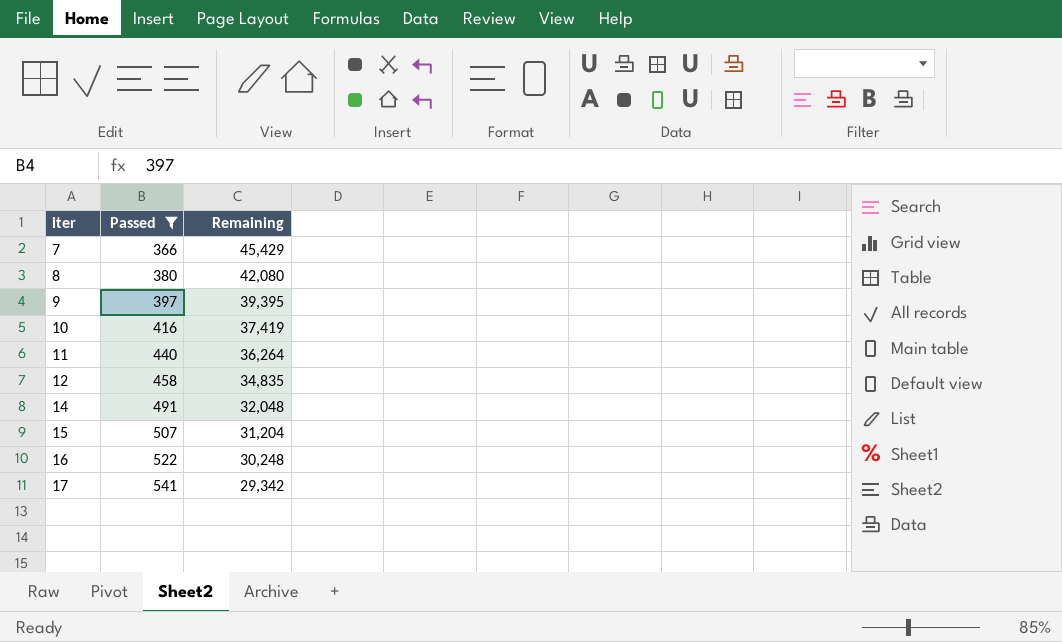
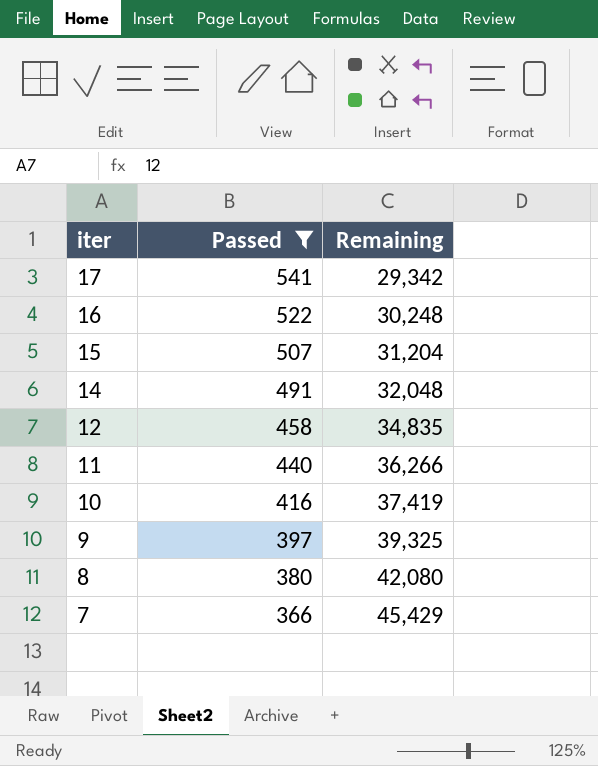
row order: iter ascending -> iter descending
11 | Remaining: 36,264 -> 36,266
9 | Remaining: 39,395 -> 39,325

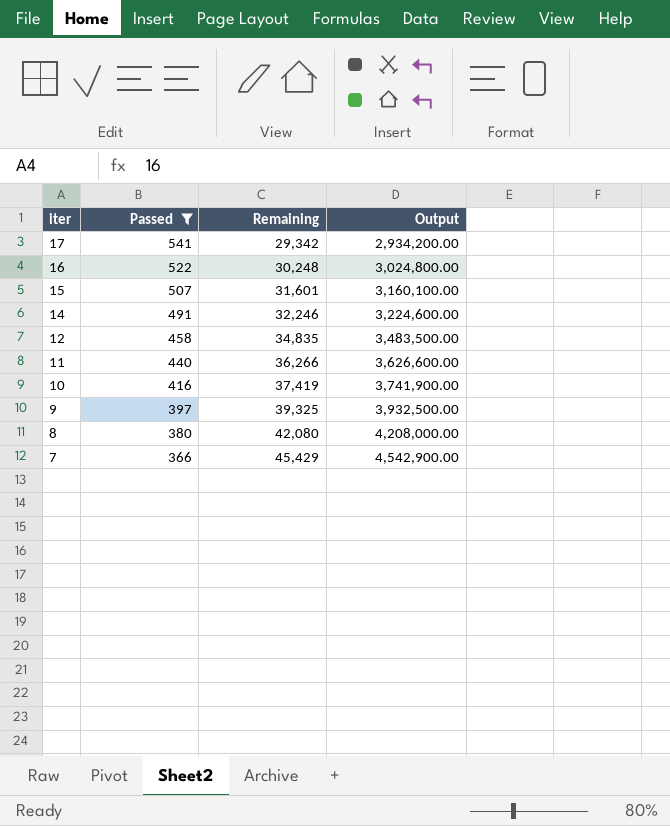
column Output | formula: none -> [Remaining] * 100
15 | Remaining: 31,204 -> 31,601
14 | Remaining: 32,048 -> 32,246

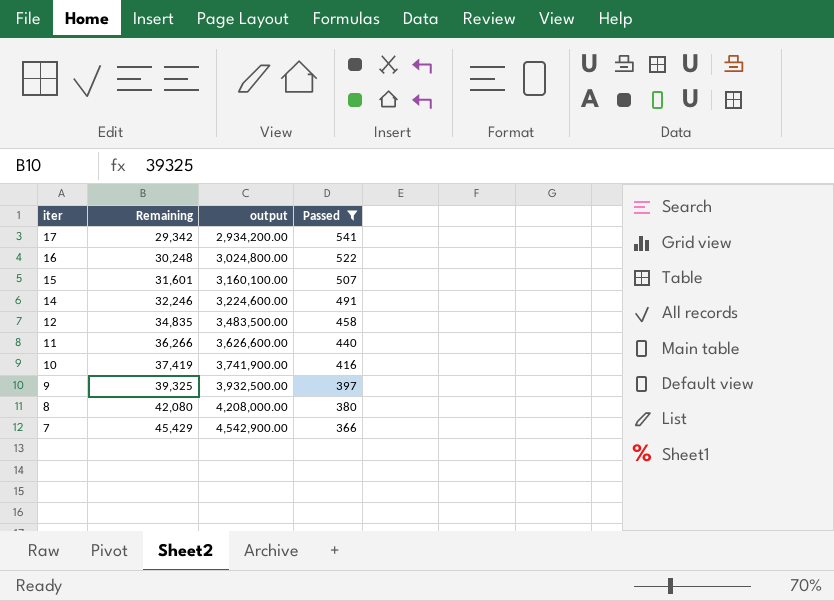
column name: Output -> output
column Passed | position: 2 -> 4

